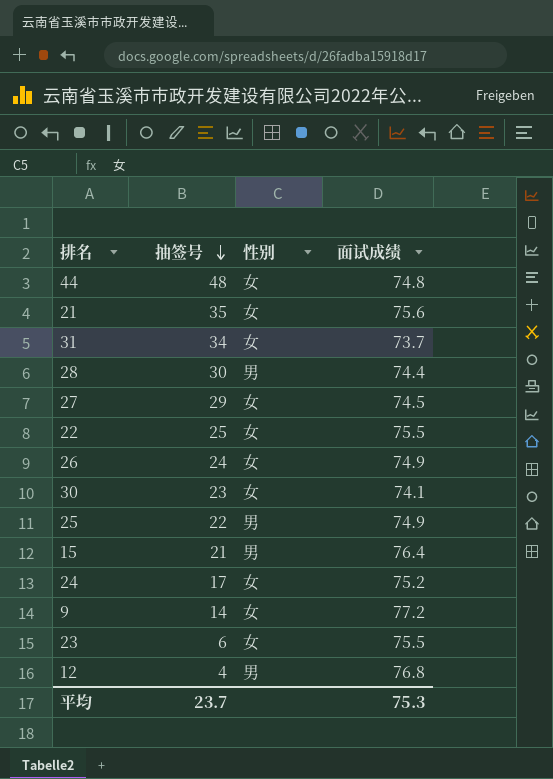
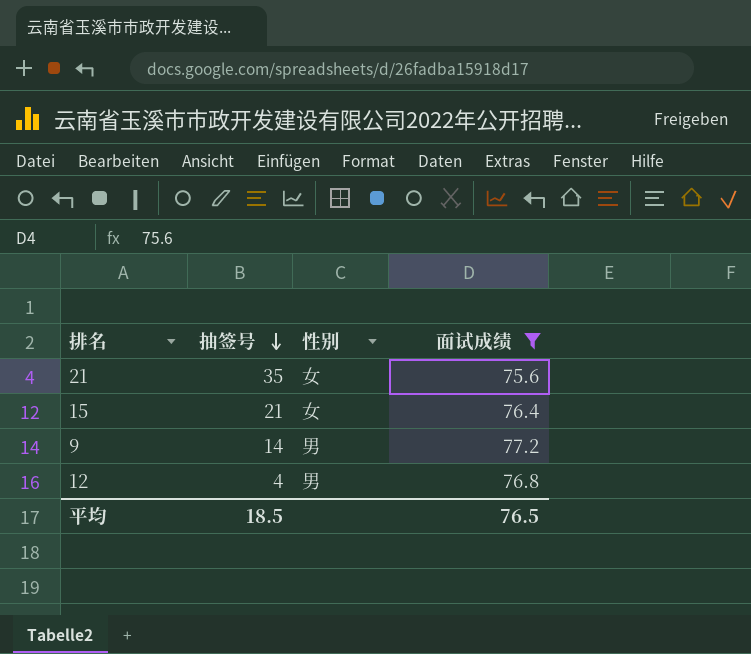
filter: none -> 面试成绩 >= 75.6
15 | 性别: 男 -> 女
9 | 性别: 女 -> 男
平均 | 抽签号: 23.7 -> 18.5
平均 | 面试成绩: 75.3 -> 76.5

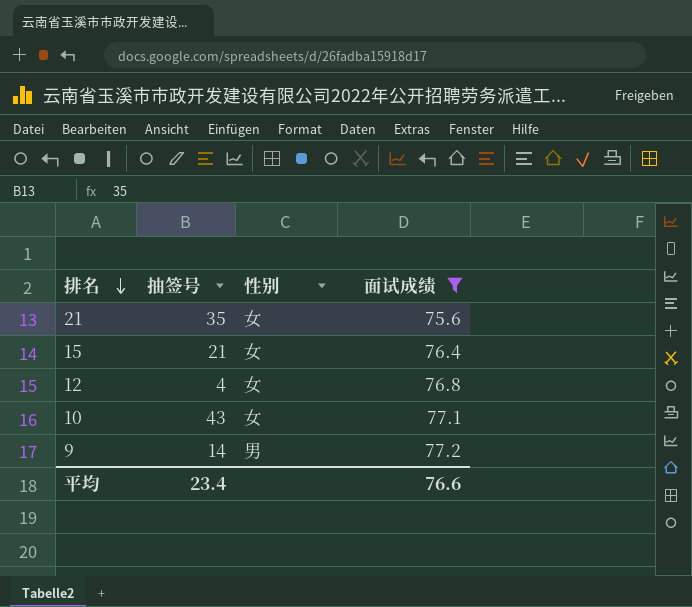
row order: 抽签号 descending -> 排名 descending
12 | 性别: 男 -> 女
row 10: none -> 43 | 女 | 77.1
平均 | 抽签号: 18.5 -> 23.4
平均 | 面试成绩: 76.5 -> 76.6

